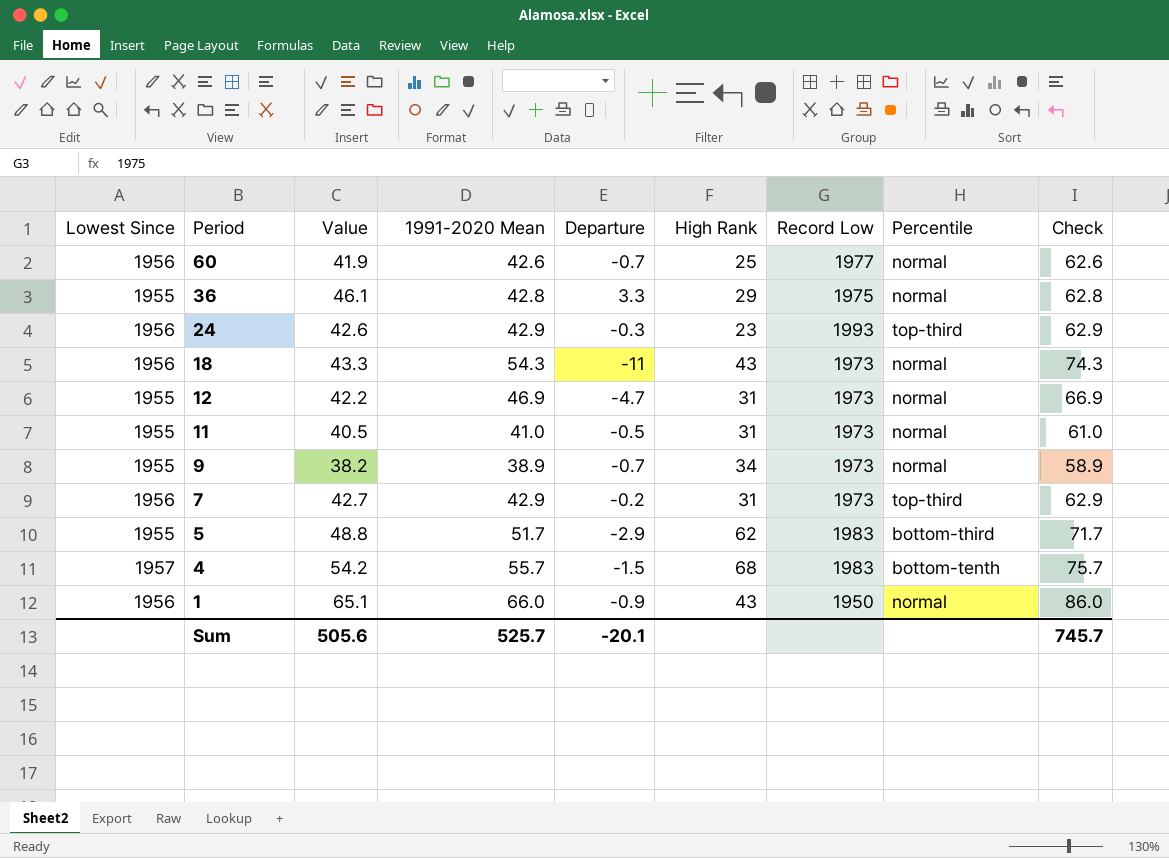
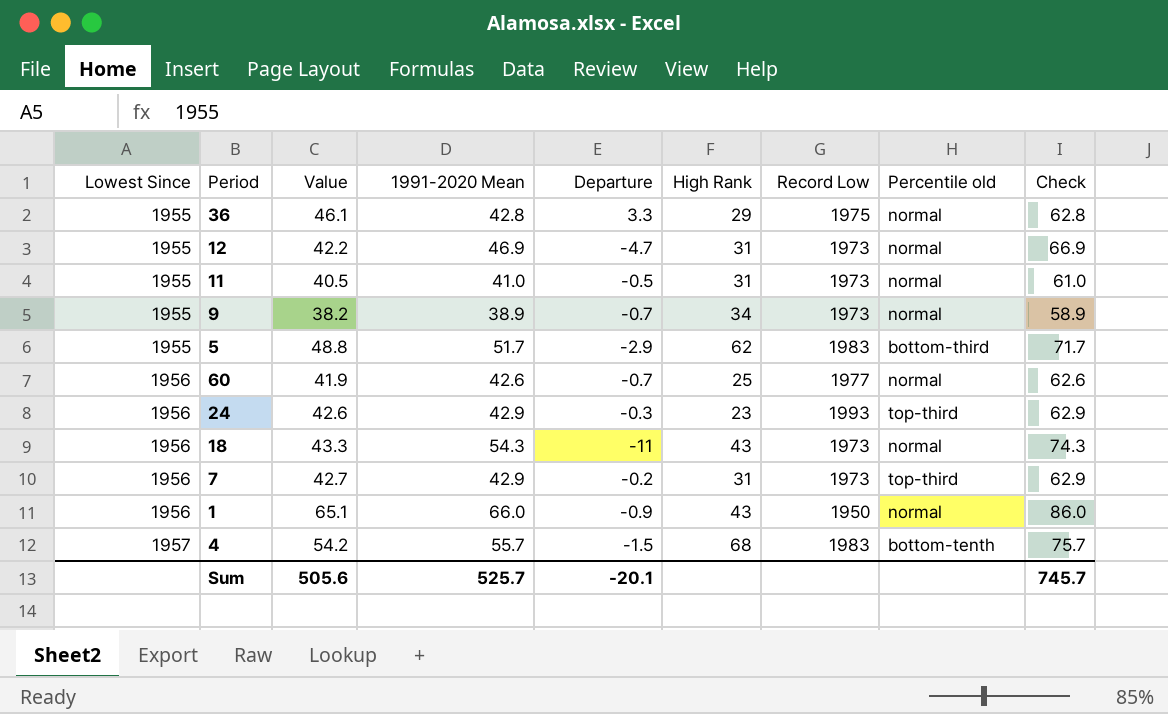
row order: Period descending -> Lowest Since ascending
column name: Percentile -> Percentile old

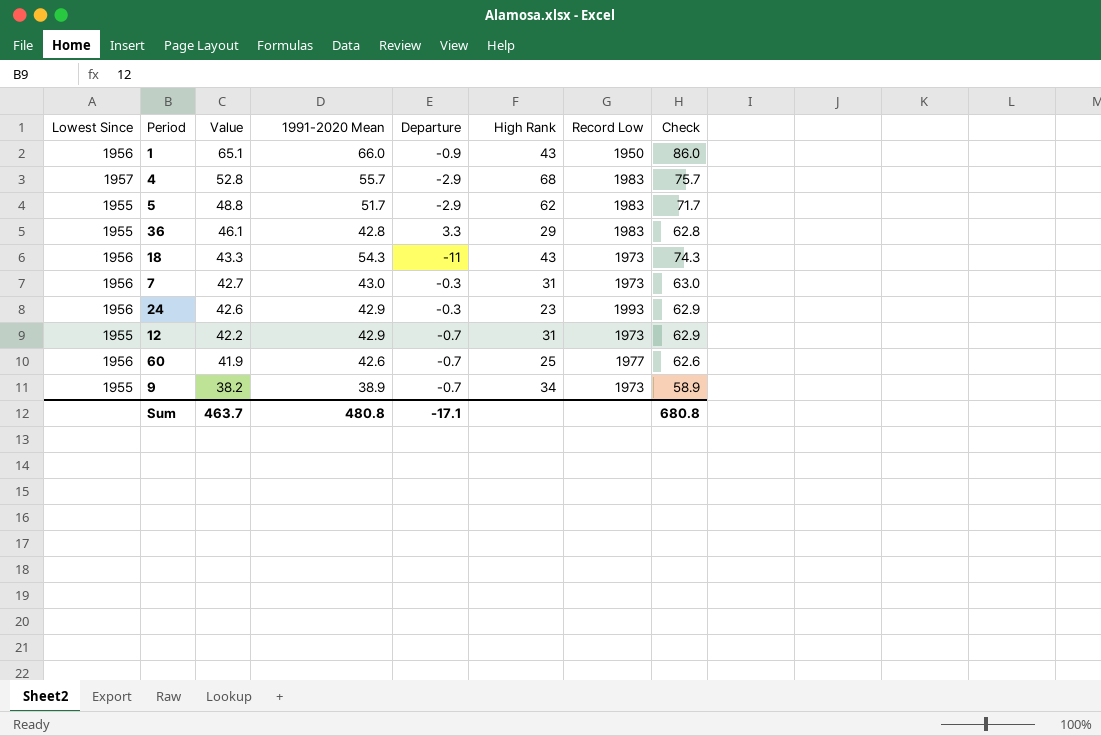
row order: Lowest Since ascending -> Value descending
column Percentile old | position: 8 -> none
row 11: 1955 | 40.5 | 41.0 | -0.5 | 31 | 1973 | normal | 61.0 -> none
4 | Value: 54.2 -> 52.8
4 | Departure: -1.5 -> -2.9
36 | Record Low: 1975 -> 1983
7 | 1991-2020 Mean: 42.9 -> 43.0
7 | Departure: -0.2 -> -0.3
7 | Check: 62.9 -> 63.0
12 | 1991-2020 Mean: 46.9 -> 42.9
12 | Departure: -4.7 -> -0.7
12 | Check: 66.9 -> 62.9
Sum | Value: 505.6 -> 463.7
Sum | 1991-2020 Mean: 525.7 -> 480.8
Sum | Departure: -20.1 -> -17.1
Sum | Check: 745.7 -> 680.8

